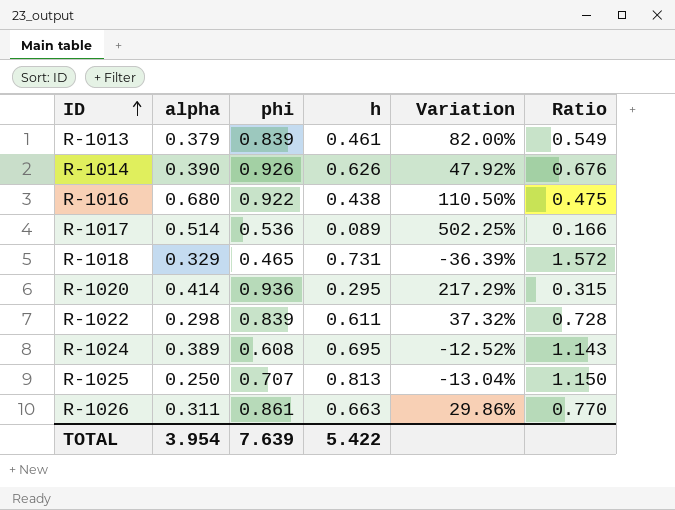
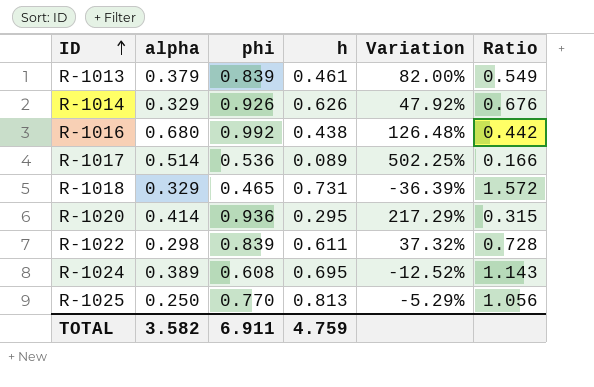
row R-1026: 0.311 | 0.861 | 0.663 | 29.86% | 0.770 -> none
R-1014 | alpha: 0.390 -> 0.329
R-1016 | phi: 0.922 -> 0.992
R-1016 | Variation: 110.50% -> 126.48%
R-1016 | Ratio: 0.475 -> 0.442
R-1025 | phi: 0.707 -> 0.770
R-1025 | Variation: -13.04% -> -5.29%
R-1025 | Ratio: 1.150 -> 1.056
TOTAL | alpha: 3.954 -> 3.582
TOTAL | phi: 7.639 -> 6.911
TOTAL | h: 5.422 -> 4.759

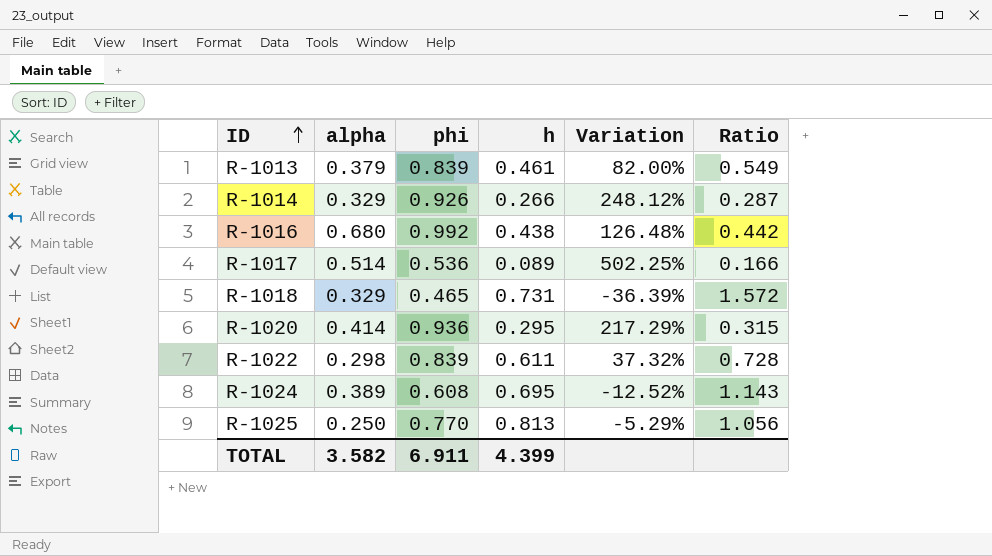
R-1014 | h: 0.626 -> 0.266
R-1014 | Variation: 47.92% -> 248.12%
R-1014 | Ratio: 0.676 -> 0.287
TOTAL | h: 4.759 -> 4.399

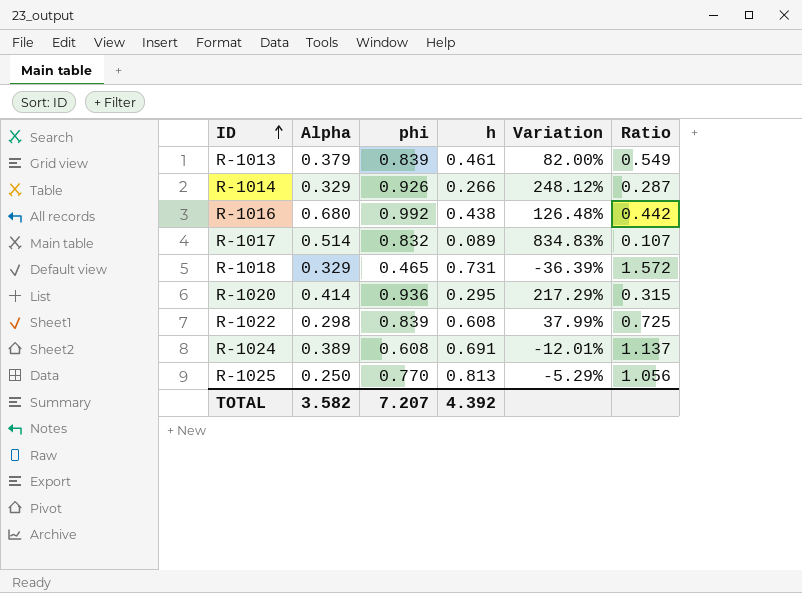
column name: alpha -> Alpha
R-1017 | phi: 0.536 -> 0.832
R-1017 | Variation: 502.25% -> 834.83%
R-1017 | Ratio: 0.166 -> 0.107
R-1022 | h: 0.611 -> 0.608
R-1022 | Variation: 37.32% -> 37.99%
R-1022 | Ratio: 0.728 -> 0.725
R-1024 | h: 0.695 -> 0.691
R-1024 | Variation: -12.52% -> -12.01%
R-1024 | Ratio: 1.143 -> 1.137
TOTAL | phi: 6.911 -> 7.207
TOTAL | h: 4.399 -> 4.392

